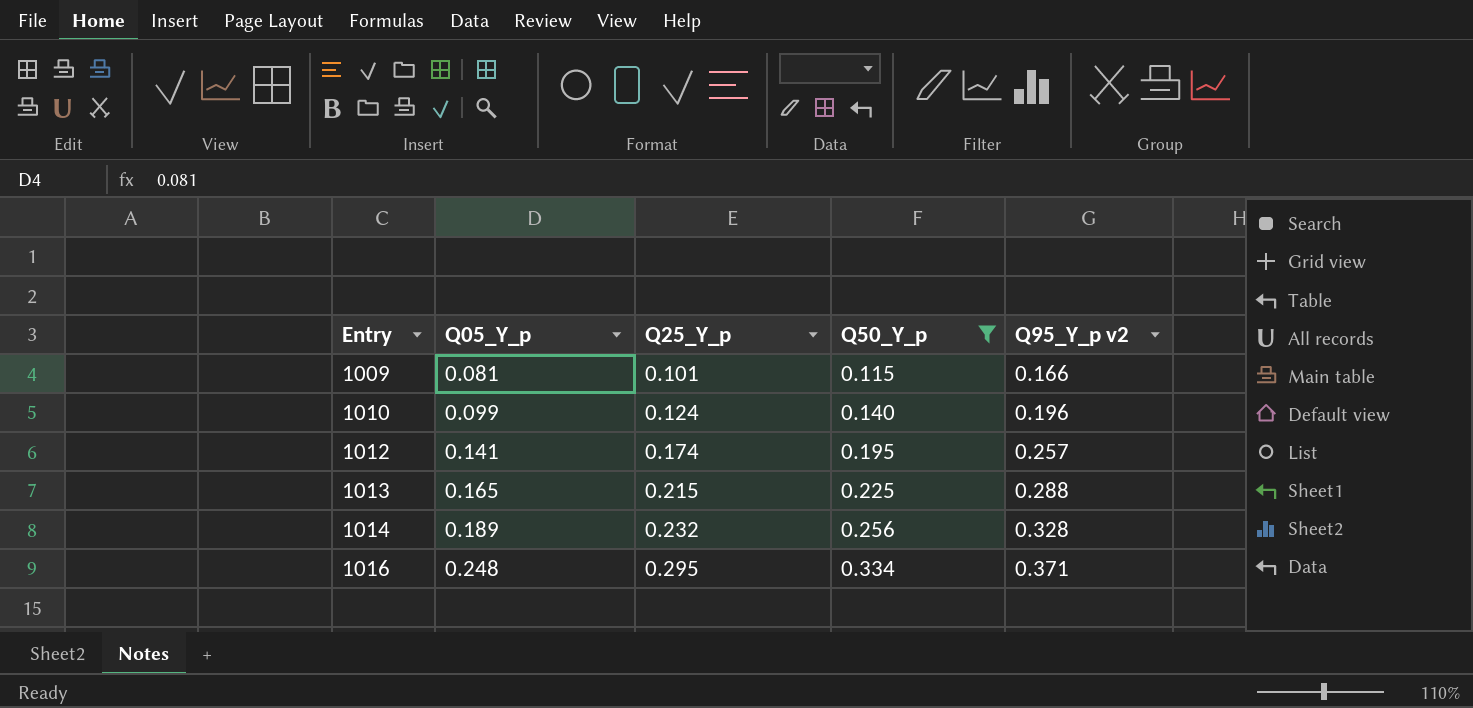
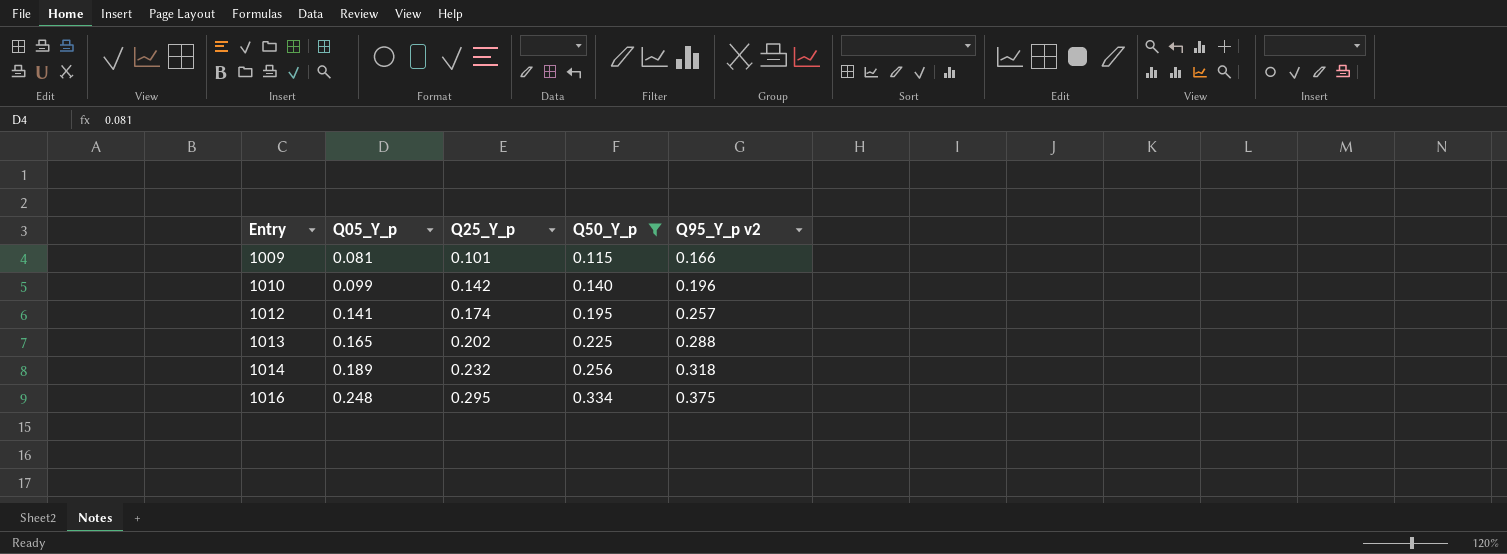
1010 | Q25_Y_p: 0.124 -> 0.142
1013 | Q25_Y_p: 0.215 -> 0.202
1014 | Q95_Y_p v2: 0.328 -> 0.318
1016 | Q95_Y_p v2: 0.371 -> 0.375

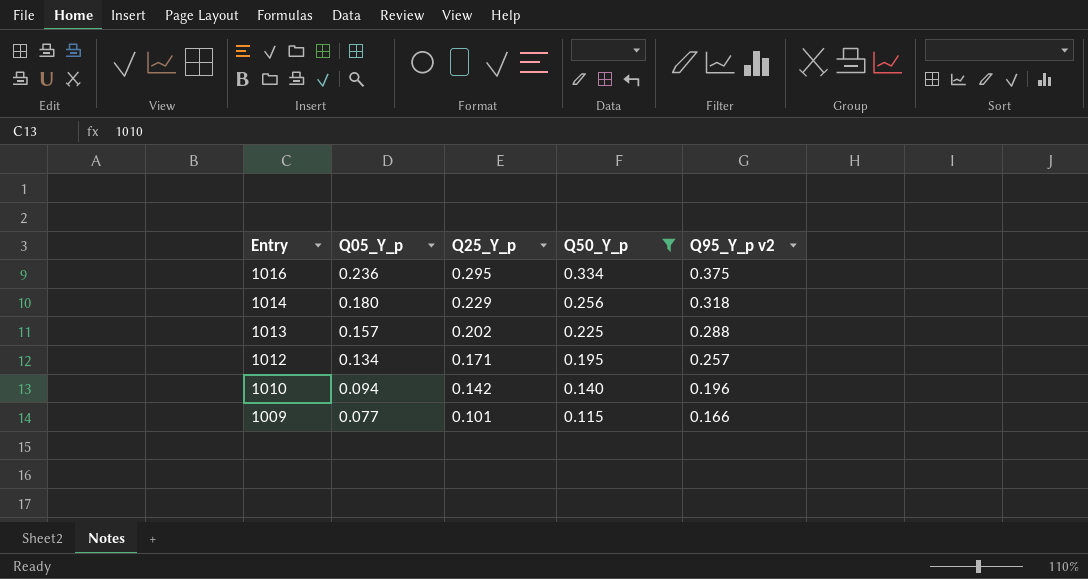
row order: Entry ascending -> Entry descending
1016 | Q05_Y_p: 0.248 -> 0.236
1014 | Q05_Y_p: 0.189 -> 0.180
1014 | Q25_Y_p: 0.232 -> 0.229
1013 | Q05_Y_p: 0.165 -> 0.157
1012 | Q05_Y_p: 0.141 -> 0.134
1012 | Q25_Y_p: 0.174 -> 0.171
1010 | Q05_Y_p: 0.099 -> 0.094
1009 | Q05_Y_p: 0.081 -> 0.077

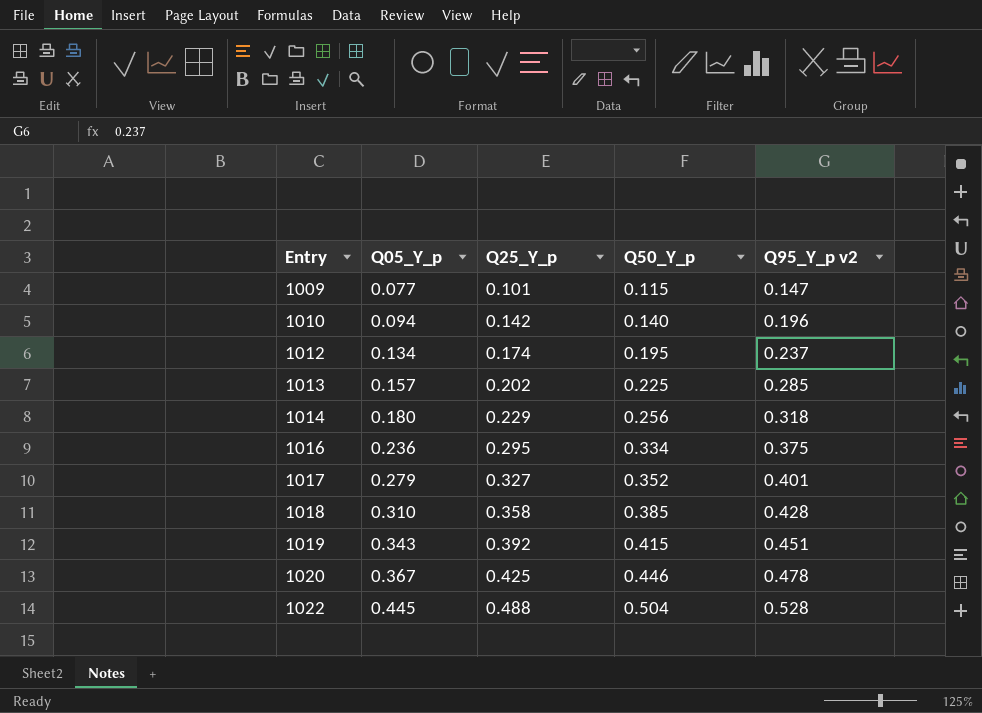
filter: Q50_Y_p <= 0.334 -> none
row order: Entry descending -> Entry ascending
1009 | Q95_Y_p v2: 0.166 -> 0.147
1012 | Q25_Y_p: 0.171 -> 0.174
1012 | Q95_Y_p v2: 0.257 -> 0.237
1013 | Q95_Y_p v2: 0.288 -> 0.285

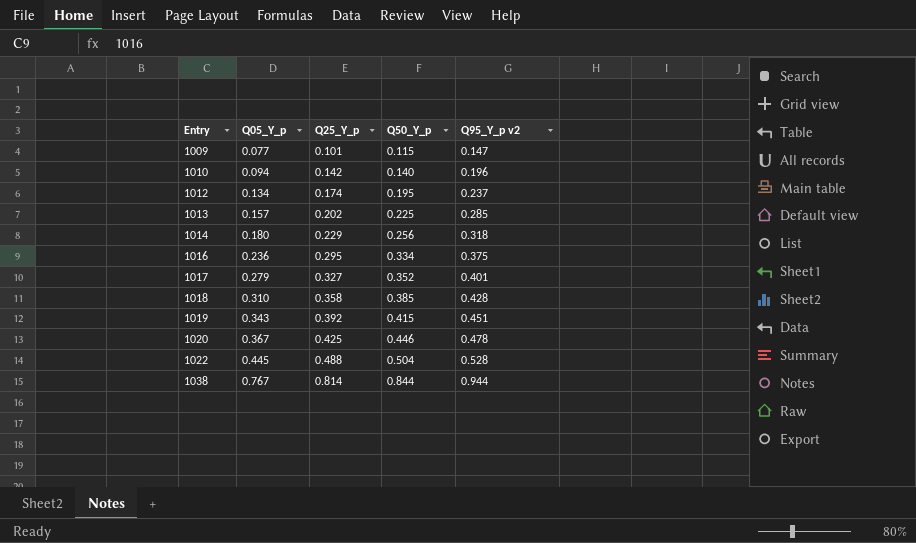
row 1038: none -> 0.767 | 0.814 | 0.844 | 0.944

